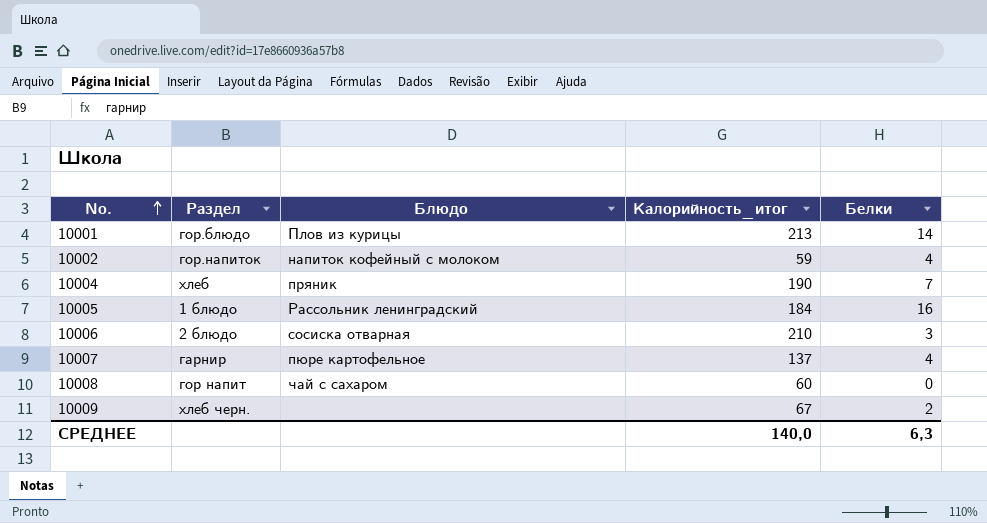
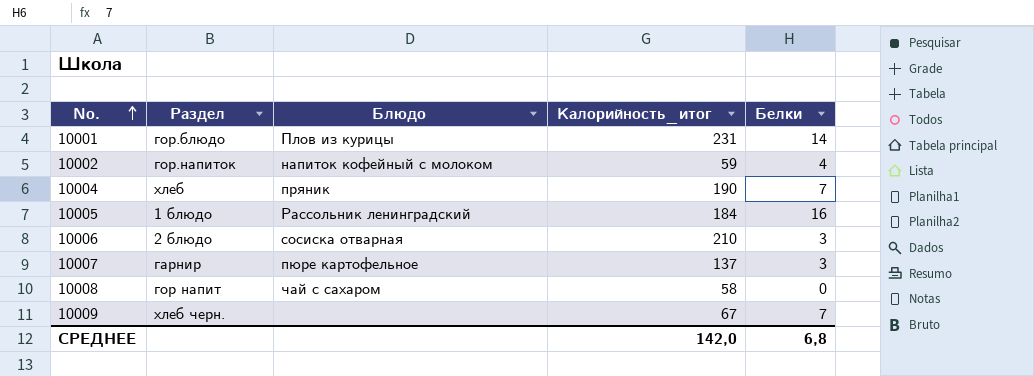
10001 | Калорийность_итог: 213 -> 231
10007 | Белки: 4 -> 3
10008 | Калорийность_итог: 60 -> 58
10009 | Белки: 2 -> 7
СРЕДНЕЕ | Калорийность_итог: 140,0 -> 142,0
СРЕДНЕЕ | Белки: 6,3 -> 6,8

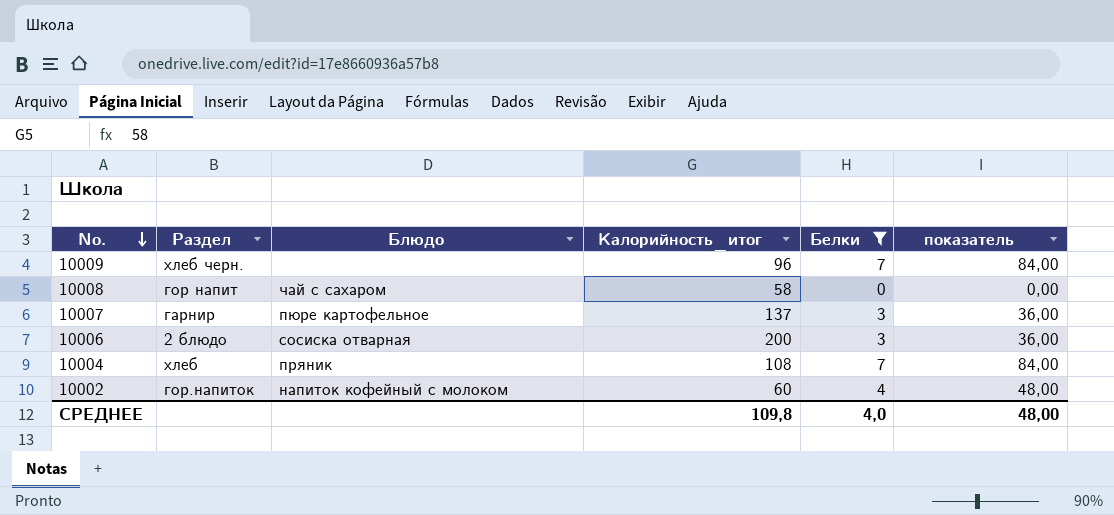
filter: none -> Белки <= 7
row order: No. ascending -> No. descending
column показатель | formula: none -> [Белки] * 12
10009 | Калорийность_итог: 67 -> 96
10006 | Калорийность_итог: 210 -> 200
10004 | Калорийность_итог: 190 -> 108
10002 | Калорийность_итог: 59 -> 60
СРЕДНЕЕ | Калорийность_итог: 142,0 -> 109,8
СРЕДНЕЕ | Белки: 6,8 -> 4,0

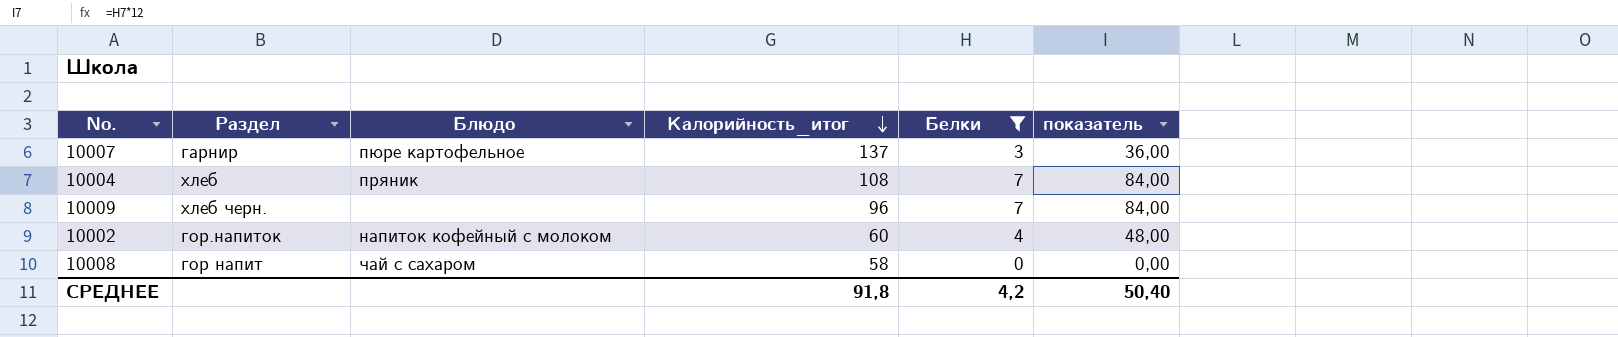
row order: No. descending -> Калорийность_итог descending
row 10006: 2 блюдо | сосиска отварная | 200 | 3 | 36,00 -> none
СРЕДНЕЕ | Калорийность_итог: 109,8 -> 91,8
СРЕДНЕЕ | Белки: 4,0 -> 4,2
СРЕДНЕЕ | показатель: 48,00 -> 50,40

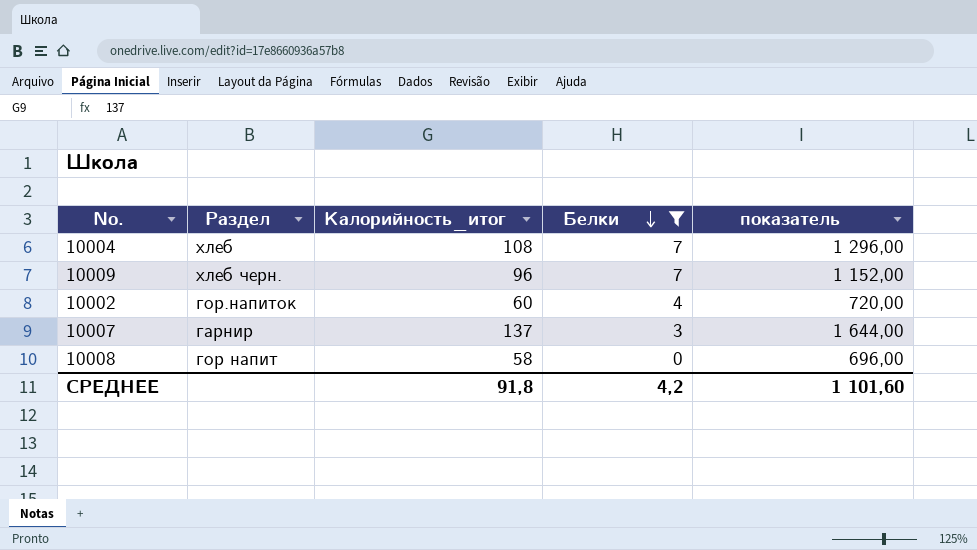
row order: Калорийность_итог descending -> Белки descending
column Блюдо | position: 3 -> none
column показатель | formula: [Белки] * 12 -> [Калорийность_итог] * 12
СРЕДНЕЕ | показатель: 50,40 -> 1 101,60

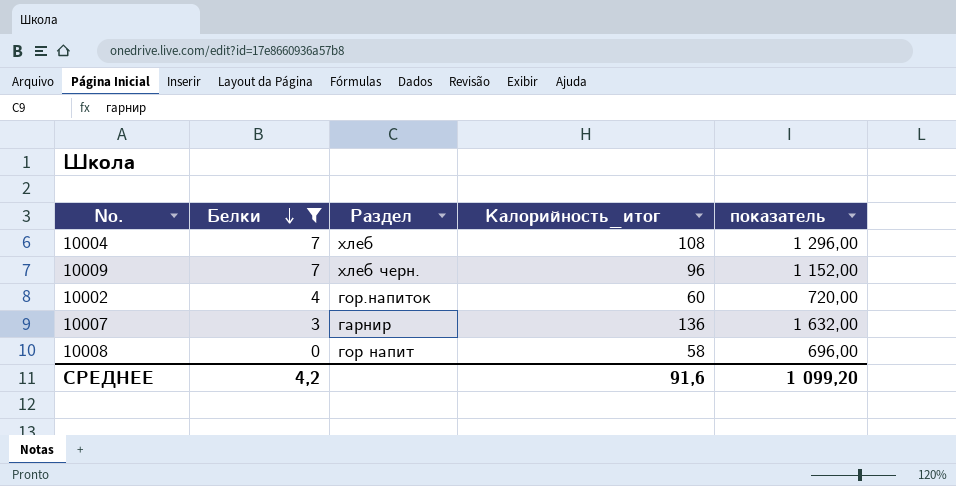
column Белки | position: 4 -> 2
10007 | Калорийность_итог: 137 -> 136
10007 | показатель: 1 644,00 -> 1 632,00
СРЕДНЕЕ | Калорийность_итог: 91,8 -> 91,6
СРЕДНЕЕ | показатель: 1 101,60 -> 1 099,20

